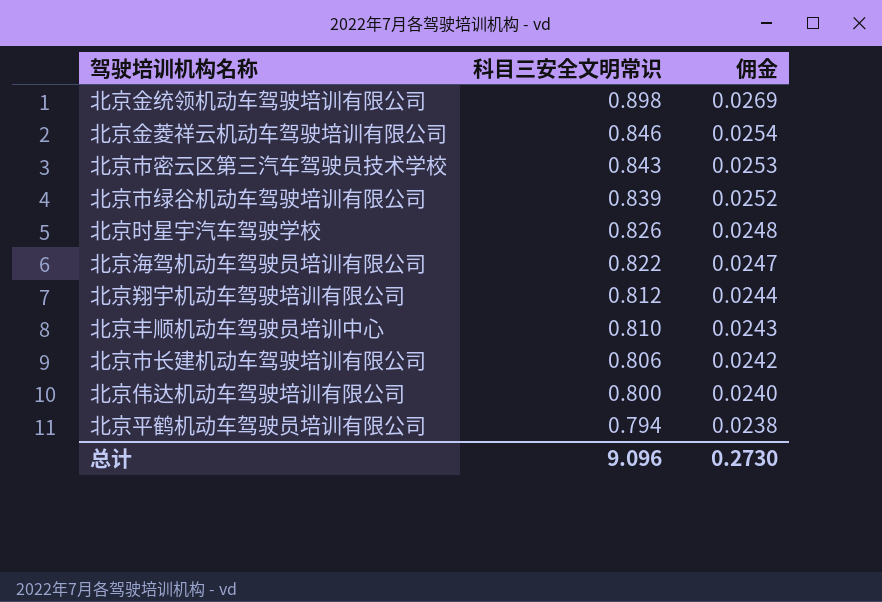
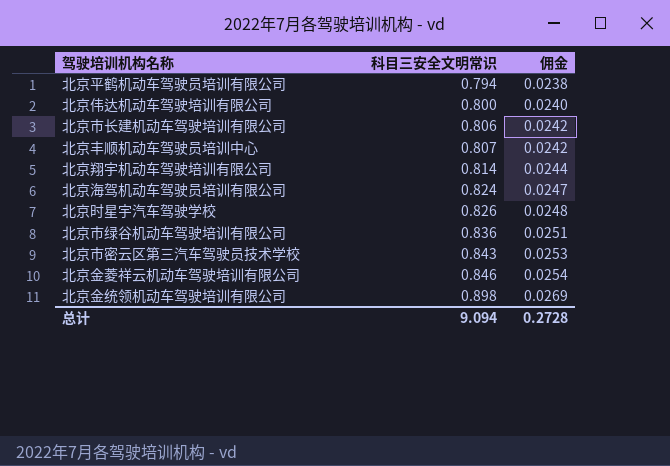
row order: 科目三安全文明常识 descending -> 科目三安全文明常识 ascending
北京丰顺机动车驾驶员培训中心 | 科目三安全文明常识: 0.810 -> 0.807
北京丰顺机动车驾驶员培训中心 | 佣金: 0.0243 -> 0.0242
北京翔宇机动车驾驶培训有限公司 | 科目三安全文明常识: 0.812 -> 0.814
北京海驾机动车驾驶员培训有限公司 | 科目三安全文明常识: 0.822 -> 0.824
北京市绿谷机动车驾驶培训有限公司 | 科目三安全文明常识: 0.839 -> 0.836
北京市绿谷机动车驾驶培训有限公司 | 佣金: 0.0252 -> 0.0251
总计 | 科目三安全文明常识: 9.096 -> 9.094
总计 | 佣金: 0.2730 -> 0.2728

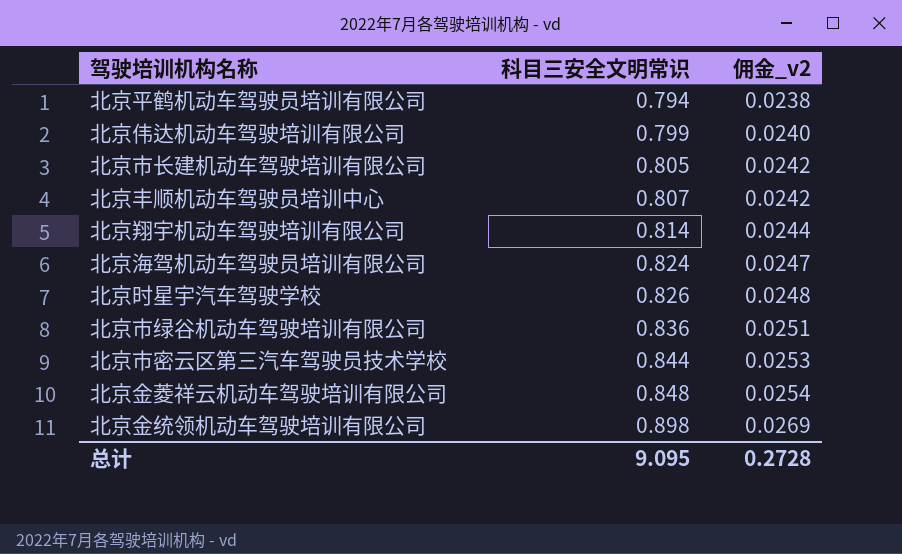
column name: 佣金 -> 佣金_v2
北京伟达机动车驾驶培训有限公司 | 科目三安全文明常识: 0.800 -> 0.799
北京市长建机动车驾驶培训有限公司 | 科目三安全文明常识: 0.806 -> 0.805
北京市密云区第三汽车驾驶员技术学校 | 科目三安全文明常识: 0.843 -> 0.844
北京金菱祥云机动车驾驶培训有限公司 | 科目三安全文明常识: 0.846 -> 0.848
总计 | 科目三安全文明常识: 9.094 -> 9.095

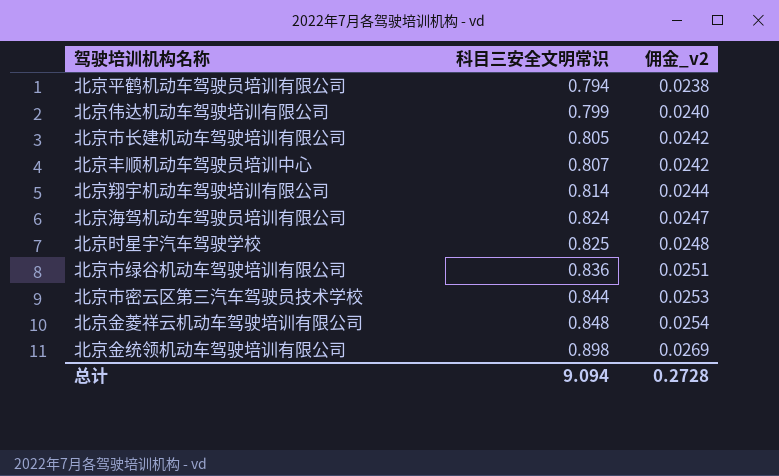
北京时星宇汽车驾驶学校 | 科目三安全文明常识: 0.826 -> 0.825
总计 | 科目三安全文明常识: 9.095 -> 9.094

